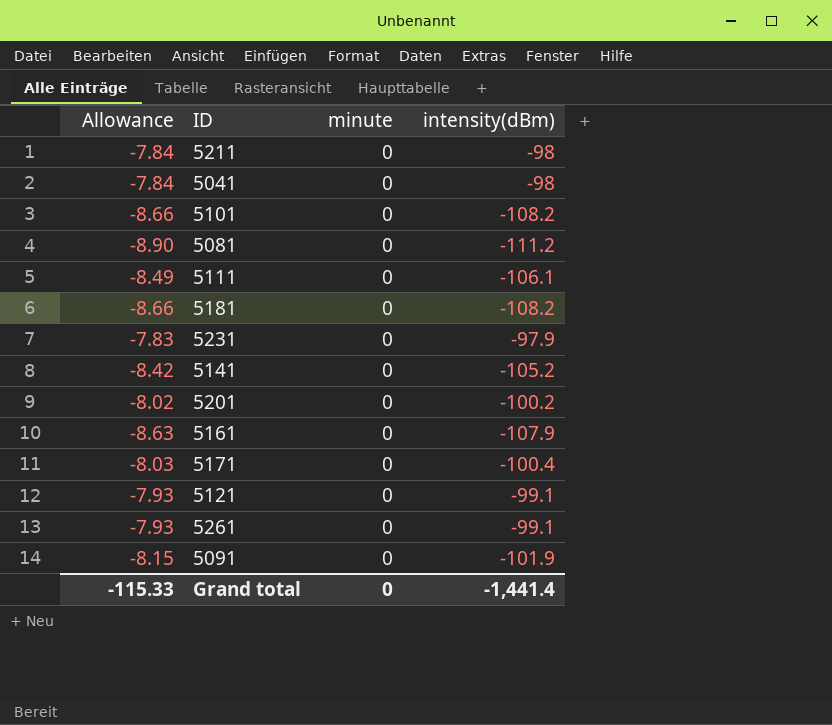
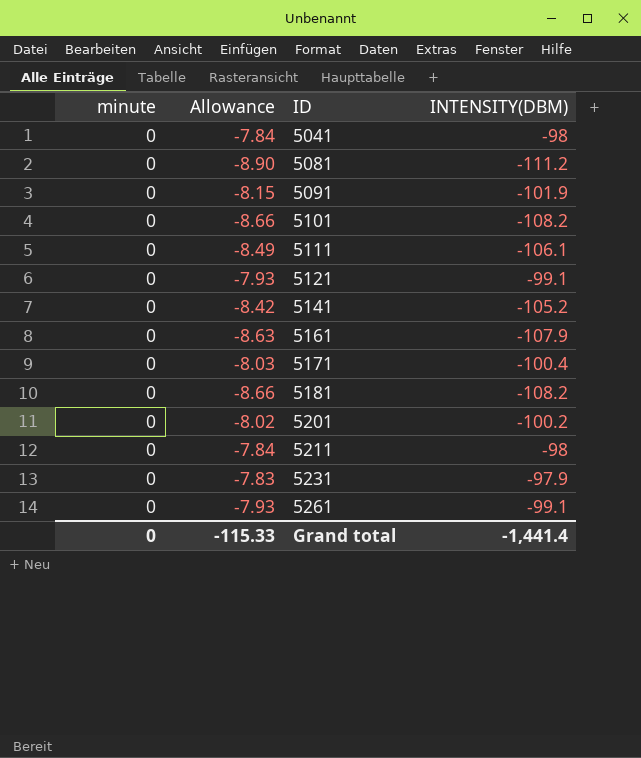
row order: none -> ID ascending
column minute | position: 3 -> 1
column name: intensity(dBm) -> INTENSITY(DBM)

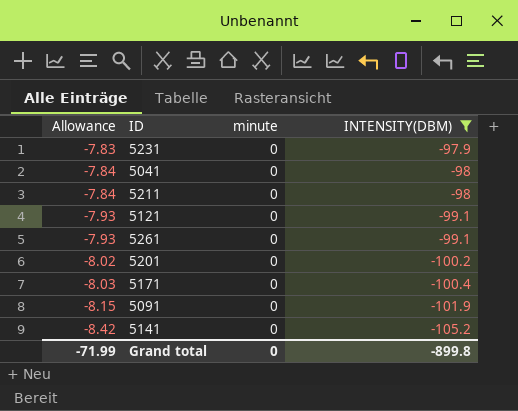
filter: none -> INTENSITY(DBM) >= -105.2
row order: ID ascending -> Allowance descending
column minute | position: 1 -> 3
Grand total | Allowance: -115.33 -> -71.99
Grand total | INTENSITY(DBM): -1,441.4 -> -899.8

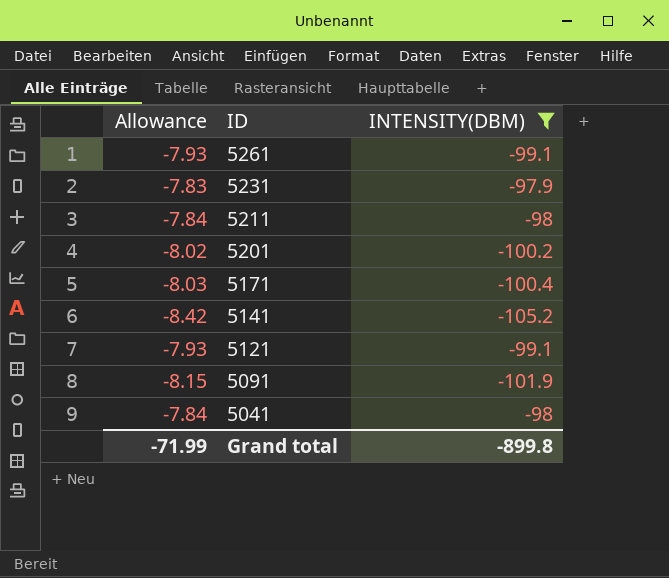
row order: Allowance descending -> ID descending
column minute | position: 3 -> none

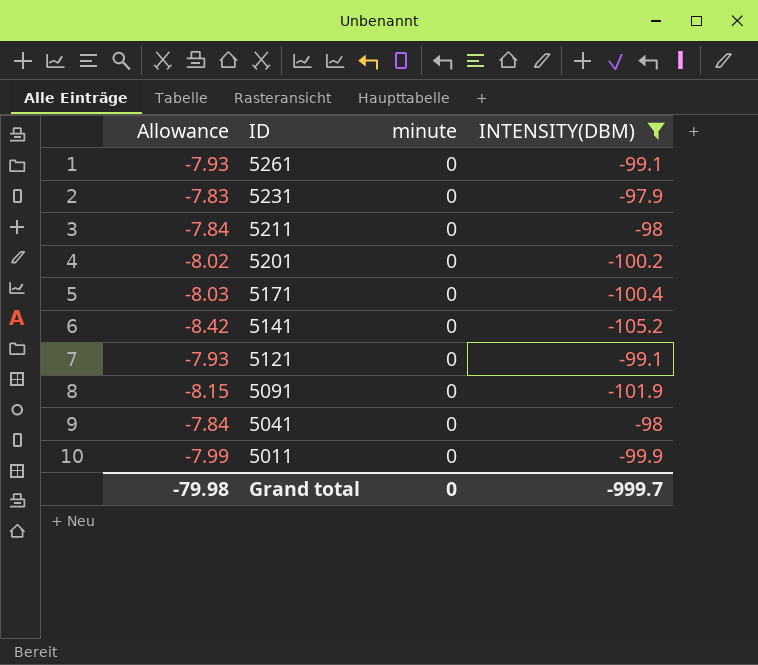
column minute | position: none -> 3
row 5011: none -> -7.99 | 0 | -99.9
Grand total | Allowance: -71.99 -> -79.98
Grand total | INTENSITY(DBM): -899.8 -> -999.7

